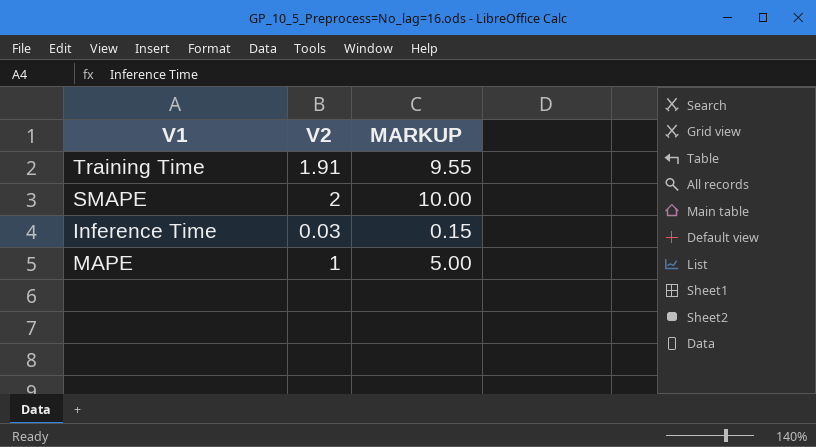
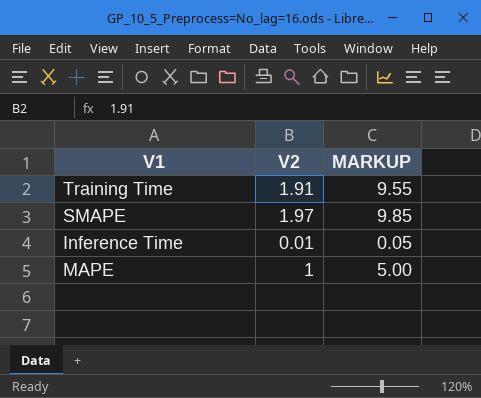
SMAPE | V2: 2 -> 1.97
SMAPE | MARKUP: 10.00 -> 9.85
Inference Time | V2: 0.03 -> 0.01
Inference Time | MARKUP: 0.15 -> 0.05

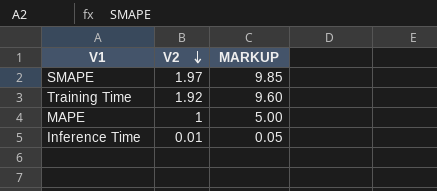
row order: none -> V2 descending
Training Time | V2: 1.91 -> 1.92
Training Time | MARKUP: 9.55 -> 9.60

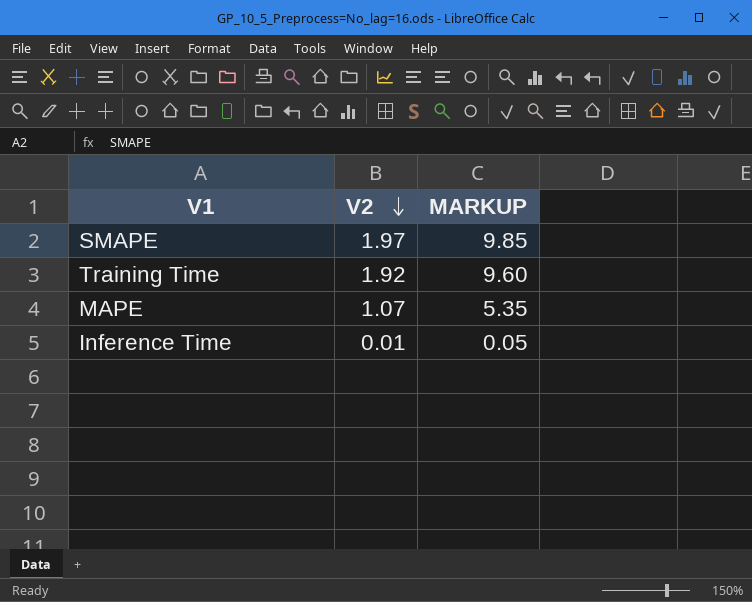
MAPE | V2: 1 -> 1.07
MAPE | MARKUP: 5.00 -> 5.35

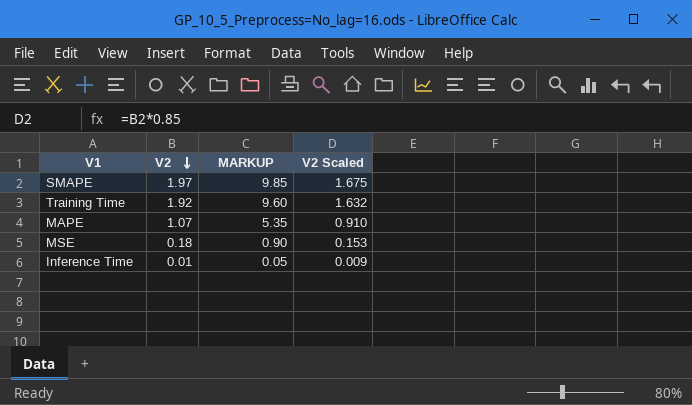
column V2 Scaled | formula: none -> [V2] * 0.85
row MSE: none -> 0.18 | 0.90 | 0.153

